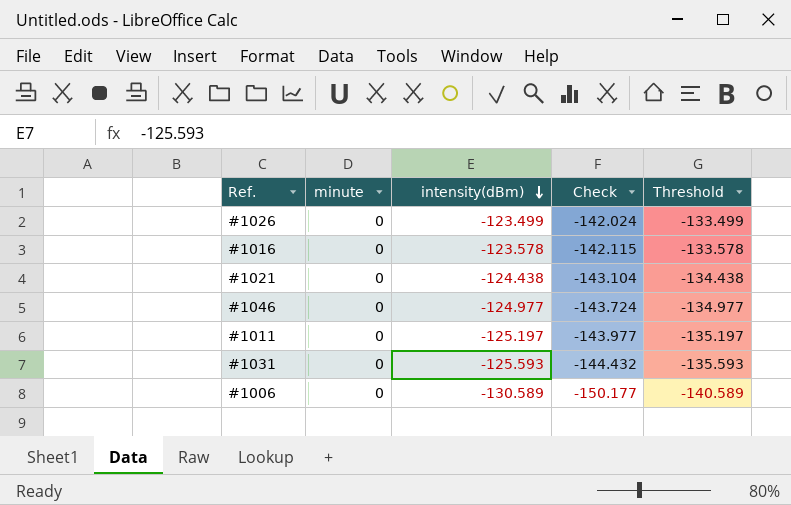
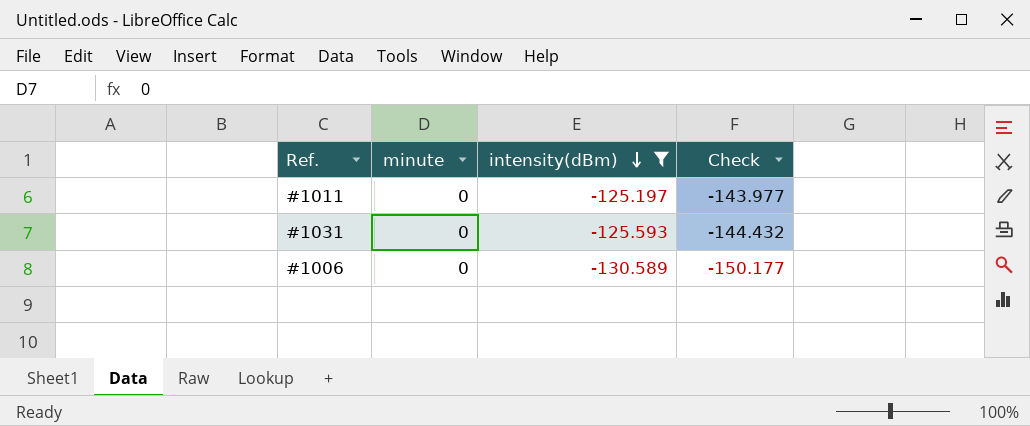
filter: none -> intensity(dBm) <= -125.197
column Threshold | formula: [intensity(dBm)] - 10 -> none

